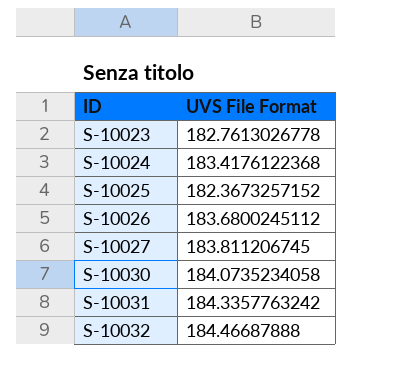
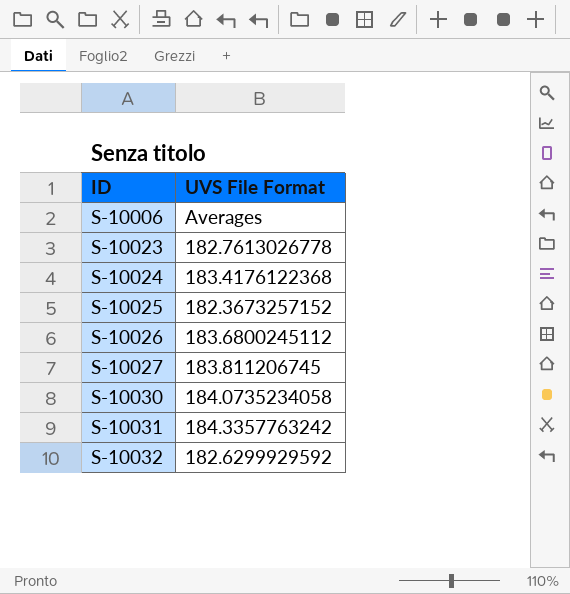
row S-10006: none -> Averages
S-10032 | UVS File Format: 184.46687888 -> 182.6299929592

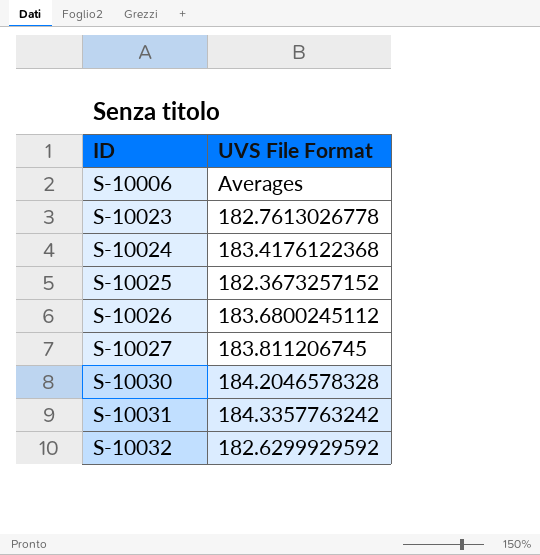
S-10030 | UVS File Format: 184.0735234058 -> 184.2046578328

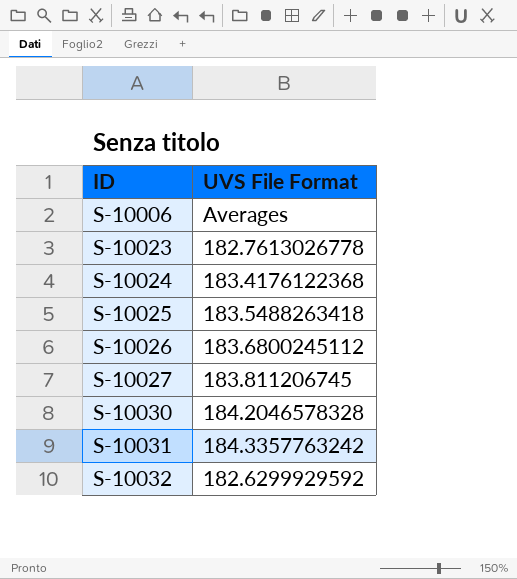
S-10025 | UVS File Format: 182.3673257152 -> 183.5488263418

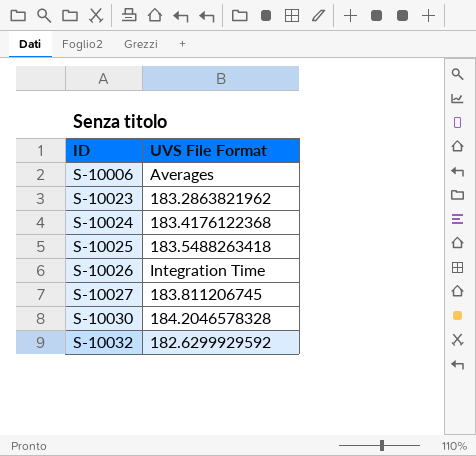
row S-10031: 184.3357763242 -> none
S-10023 | UVS File Format: 182.7613026778 -> 183.2863821962
S-10026 | UVS File Format: 183.6800245112 -> Integration Time

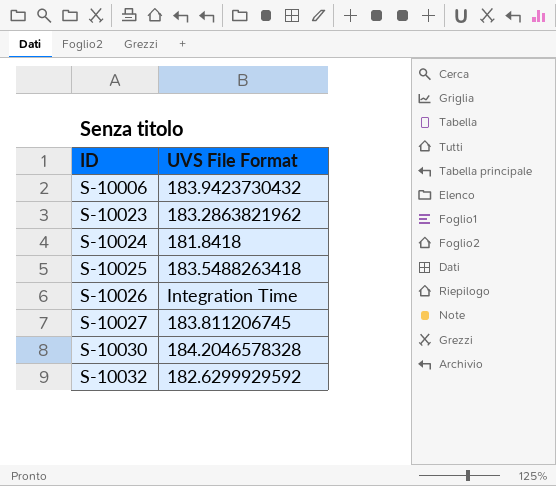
S-10006 | UVS File Format: Averages -> 183.9423730432
S-10024 | UVS File Format: 183.4176122368 -> 181.8418

